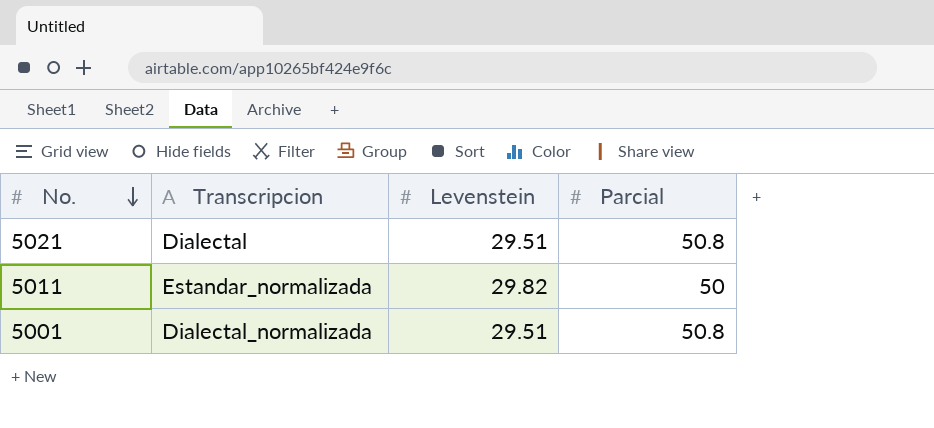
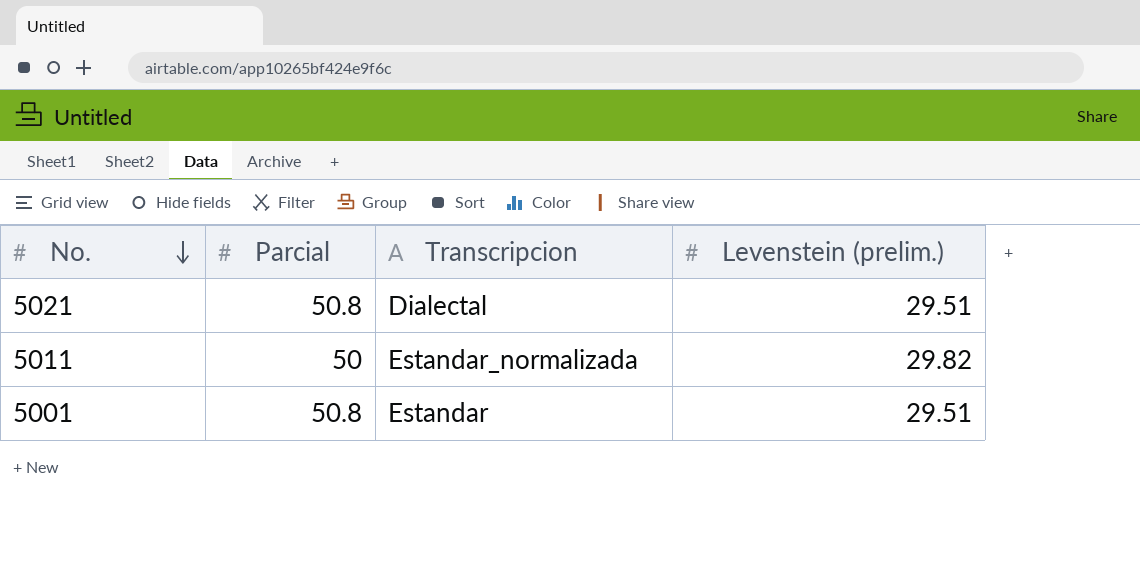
column Parcial | position: 4 -> 2
column name: Levenstein -> Levenstein (prelim.)
5001 | Transcripcion: Dialectal_normalizada -> Estandar

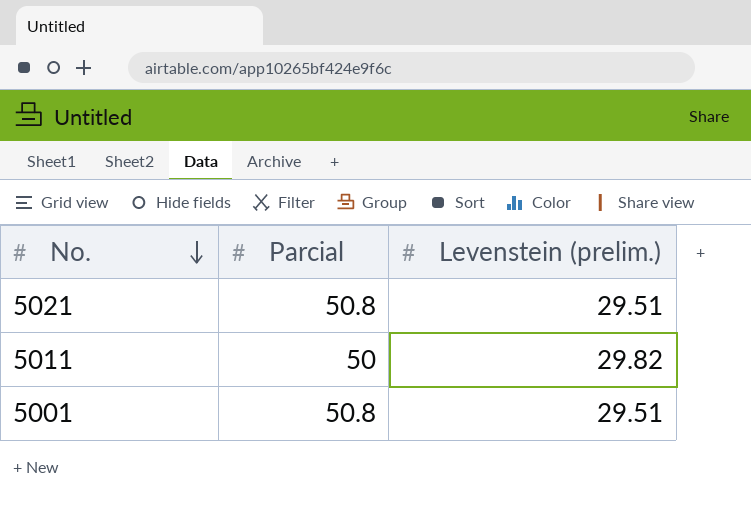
column Transcripcion | position: 3 -> none

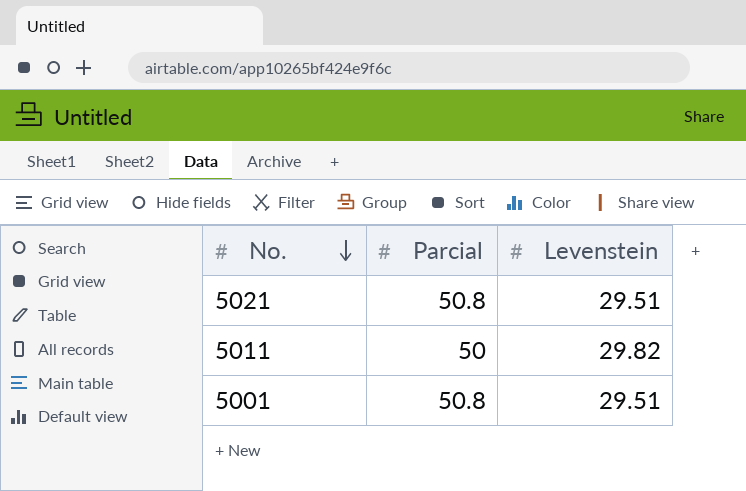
column name: Levenstein (prelim.) -> Levenstein

